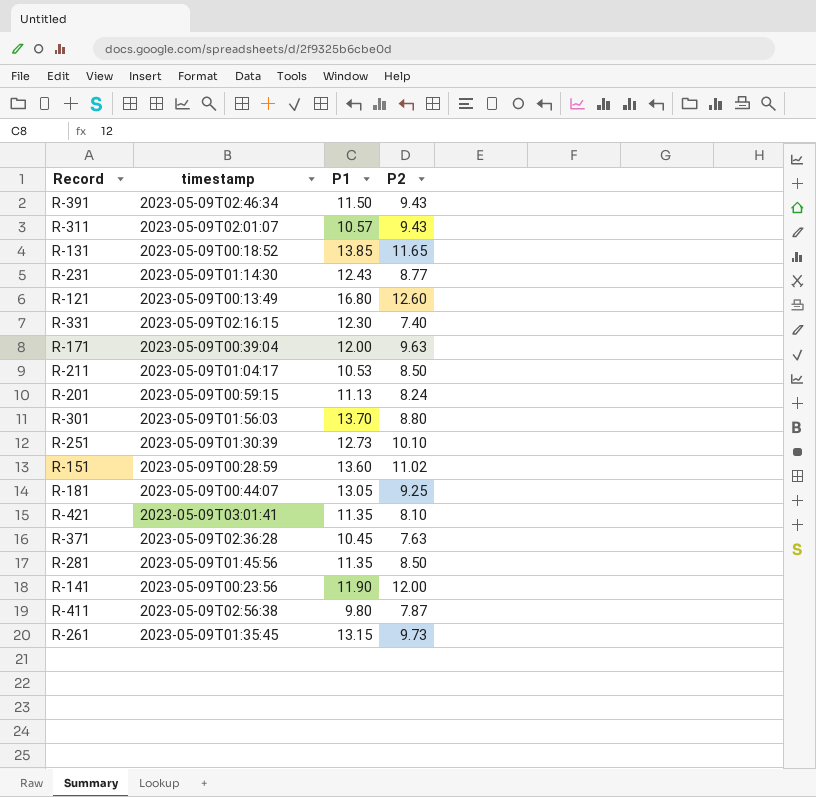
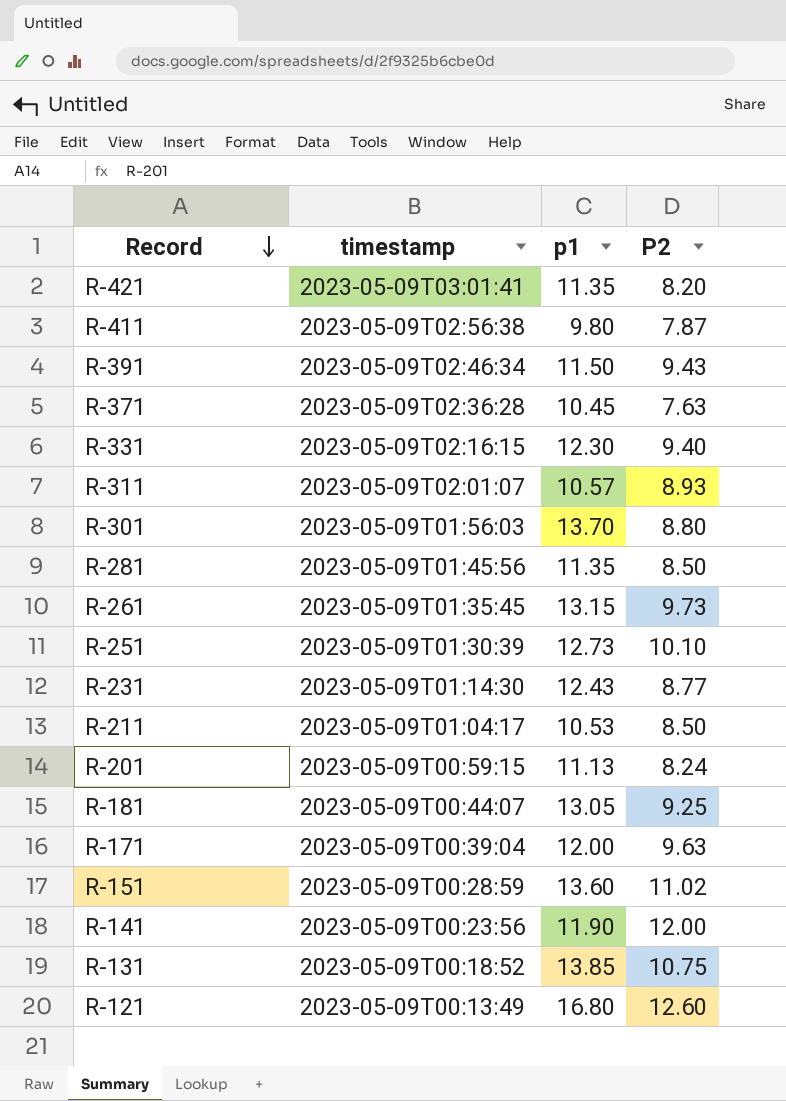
row order: none -> Record descending
column name: P1 -> p1
R-421 | P2: 8.10 -> 8.20
R-331 | P2: 7.40 -> 9.40
R-311 | P2: 9.43 -> 8.93
R-131 | P2: 11.65 -> 10.75

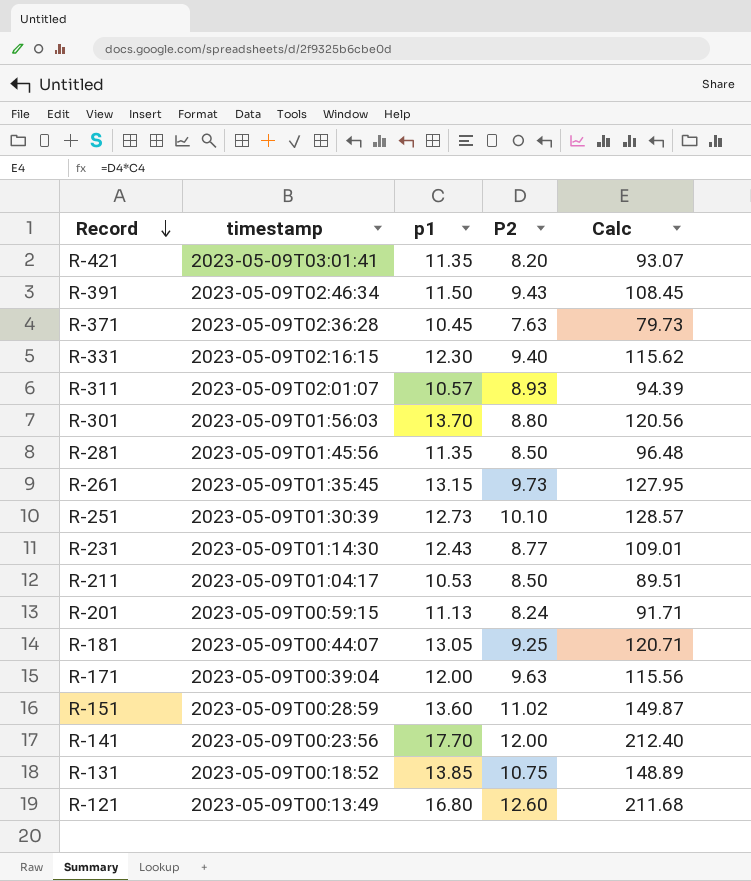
column Calc | formula: none -> [p1] * [P2]
row R-411: 2023-05-09T02:56:38 | 9.80 | 7.87 -> none
R-141 | p1: 11.90 -> 17.70

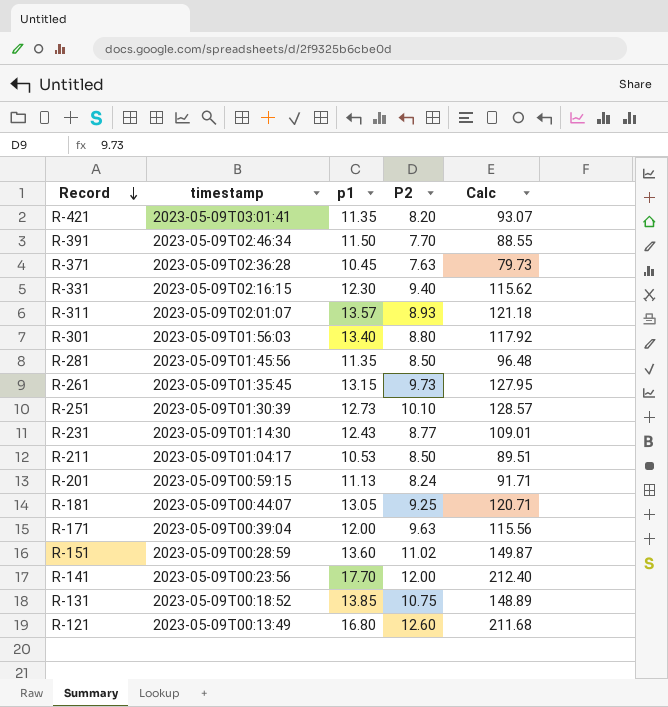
R-391 | P2: 9.43 -> 7.70
R-391 | Calc: 108.45 -> 88.55
R-311 | p1: 10.57 -> 13.57
R-311 | Calc: 94.39 -> 121.18
R-301 | p1: 13.70 -> 13.40
R-301 | Calc: 120.56 -> 117.92

